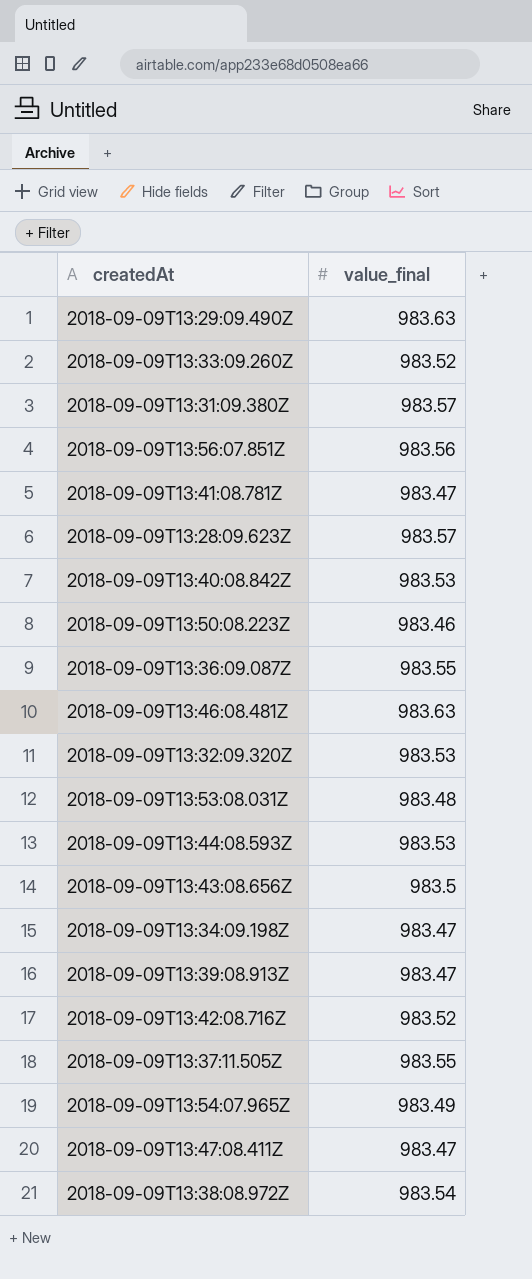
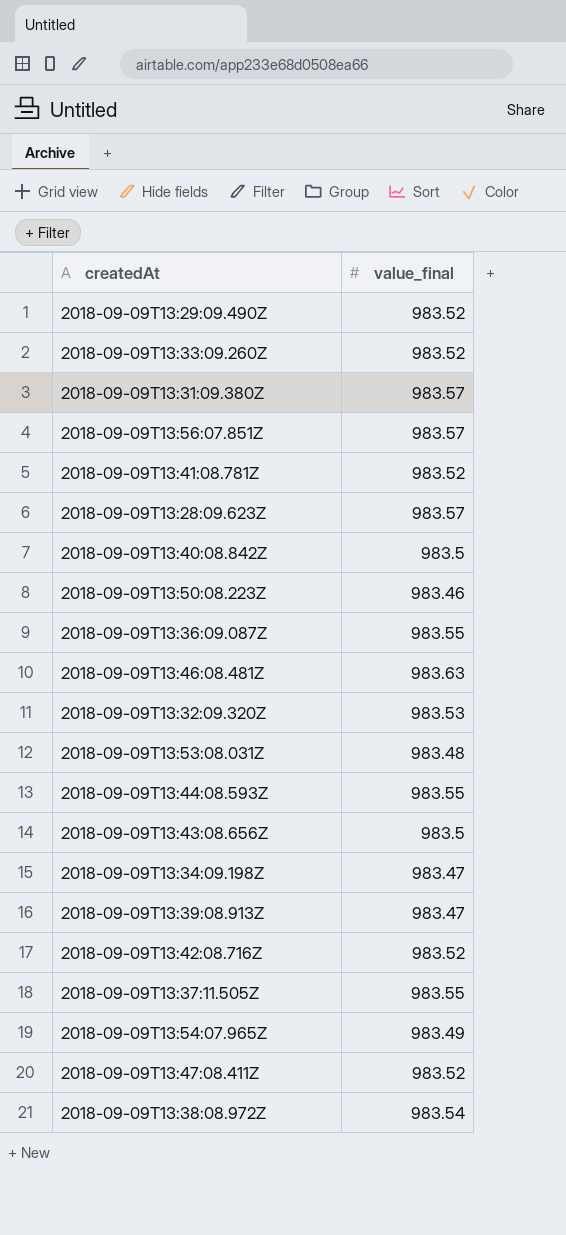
2018-09-09T13:29:09.490Z | value_final: 983.63 -> 983.52
2018-09-09T13:56:07.851Z | value_final: 983.56 -> 983.57
2018-09-09T13:41:08.781Z | value_final: 983.47 -> 983.52
2018-09-09T13:40:08.842Z | value_final: 983.53 -> 983.5
2018-09-09T13:44:08.593Z | value_final: 983.53 -> 983.55
2018-09-09T13:47:08.411Z | value_final: 983.47 -> 983.52

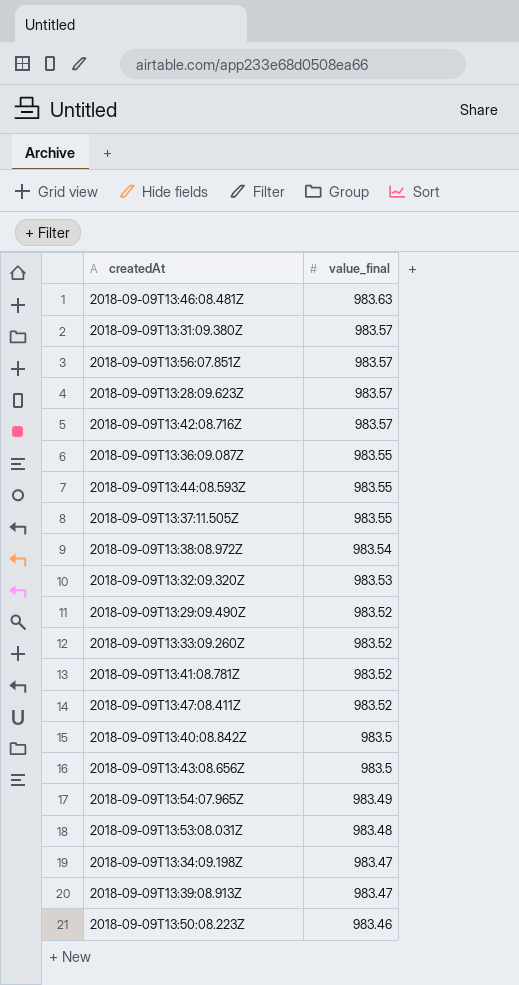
row order: none -> value_final descending
2018-09-09T13:42:08.716Z | value_final: 983.52 -> 983.57

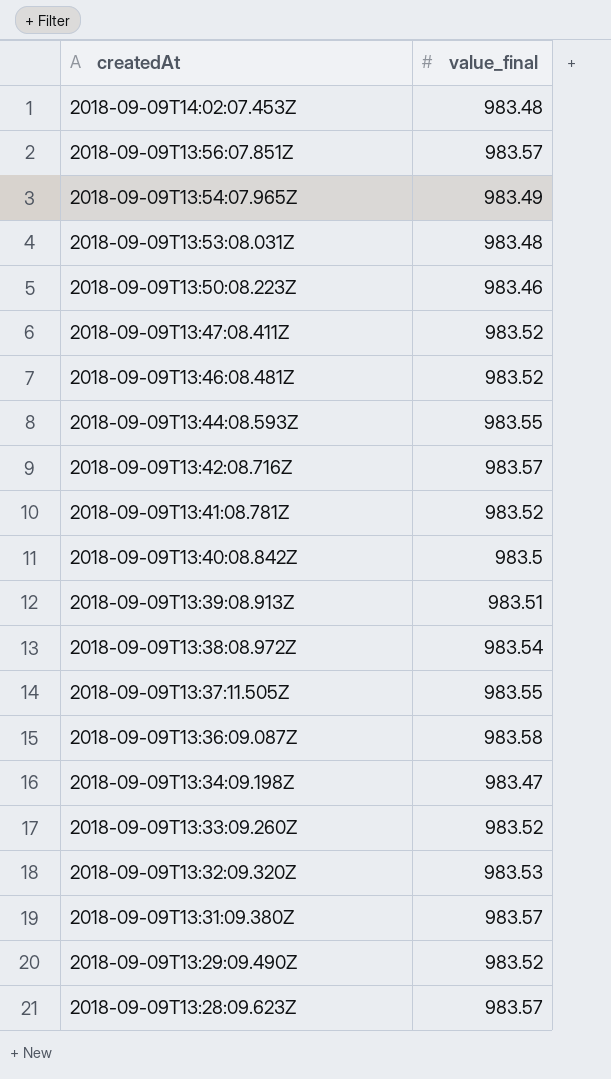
row order: value_final descending -> createdAt descending
row 2018-09-09T13:43:08.656Z: 983.5 -> none
row 2018-09-09T14:02:07.453Z: none -> 983.48
2018-09-09T13:46:08.481Z | value_final: 983.63 -> 983.52
2018-09-09T13:39:08.913Z | value_final: 983.47 -> 983.51
2018-09-09T13:36:09.087Z | value_final: 983.55 -> 983.58

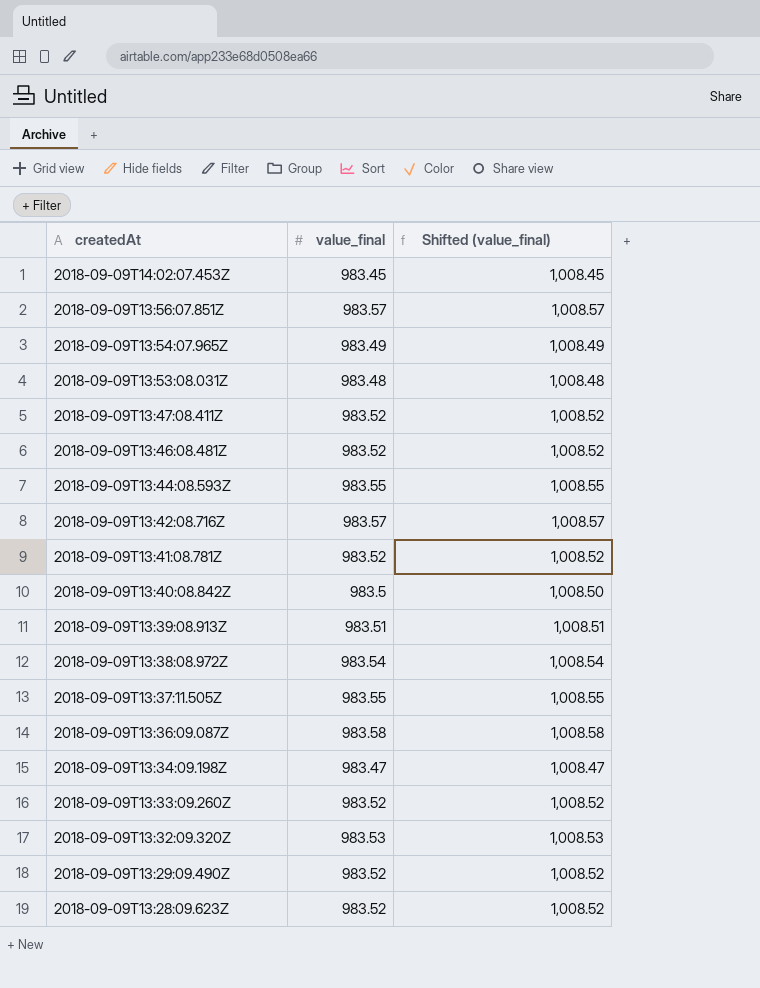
column Shifted (value_final) | formula: none -> [value_final] + 25
row 2018-09-09T13:50:08.223Z: 983.46 -> none
row 2018-09-09T13:31:09.380Z: 983.57 -> none
2018-09-09T14:02:07.453Z | value_final: 983.48 -> 983.45
2018-09-09T13:28:09.623Z | value_final: 983.57 -> 983.52

